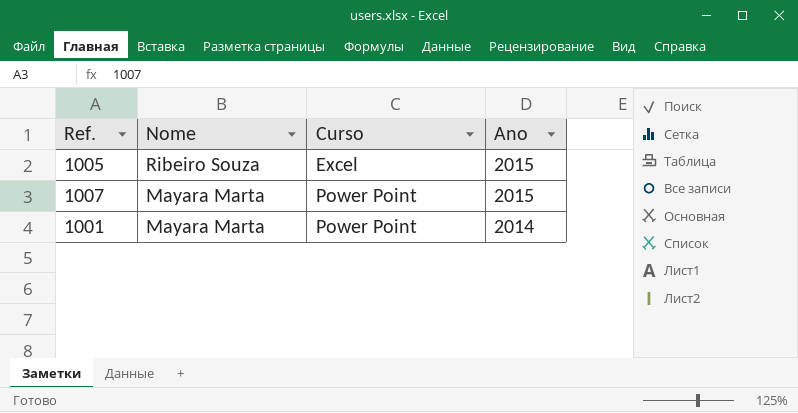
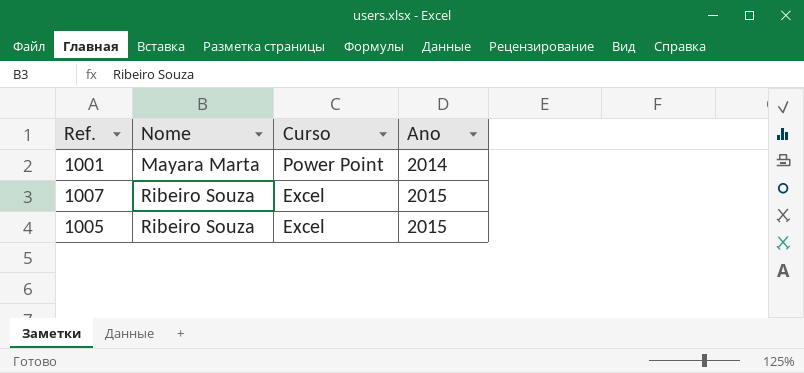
row order: Nome descending -> Nome ascending
1007 | Nome: Mayara Marta -> Ribeiro Souza
1007 | Curso: Power Point -> Excel

